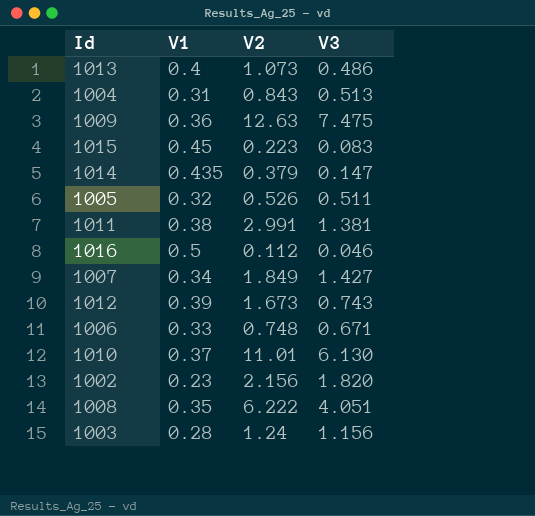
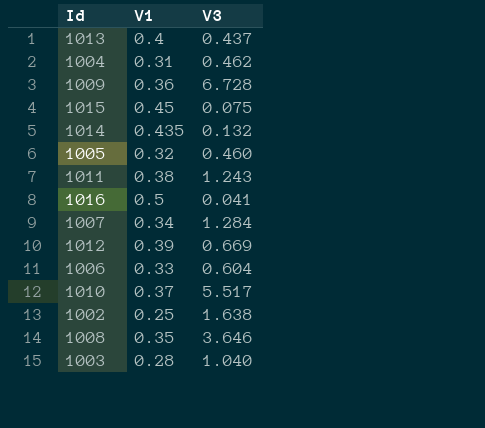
column V2 | position: 3 -> none
1013 | V3: 0.486 -> 0.437
1004 | V3: 0.513 -> 0.462
1009 | V3: 7.475 -> 6.728
1015 | V3: 0.083 -> 0.075
1014 | V3: 0.147 -> 0.132
1005 | V3: 0.511 -> 0.460
1011 | V3: 1.381 -> 1.243
1016 | V3: 0.046 -> 0.041
1007 | V3: 1.427 -> 1.284
1012 | V3: 0.743 -> 0.669
1006 | V3: 0.671 -> 0.604
1010 | V3: 6.130 -> 5.517
1002 | V1: 0.23 -> 0.25
1002 | V3: 1.820 -> 1.638
1008 | V3: 4.051 -> 3.646
1003 | V3: 1.156 -> 1.040

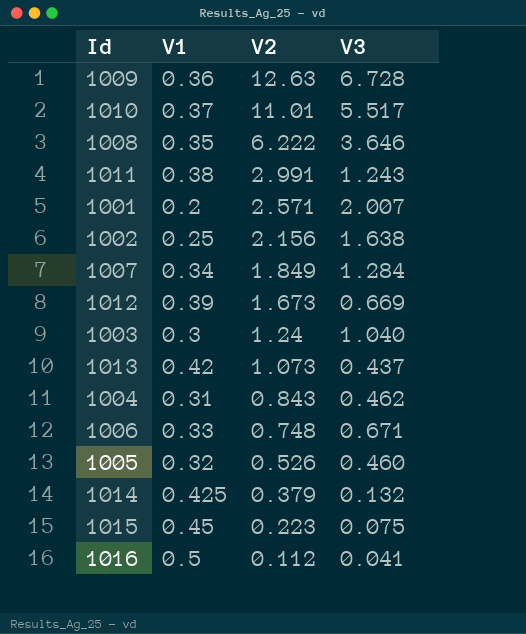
row order: none -> V2 descending
column V2 | position: none -> 3
row 1001: none -> 0.2 | 2.571 | 2.007
1003 | V1: 0.28 -> 0.3
1013 | V1: 0.4 -> 0.42
1006 | V3: 0.604 -> 0.671
1014 | V1: 0.435 -> 0.425

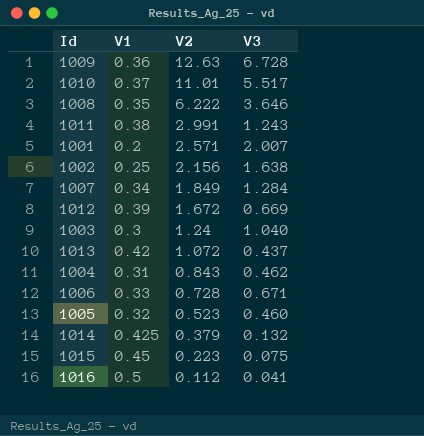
1012 | V2: 1.673 -> 1.672
1013 | V2: 1.073 -> 1.072
1006 | V2: 0.748 -> 0.728
1005 | V2: 0.526 -> 0.523

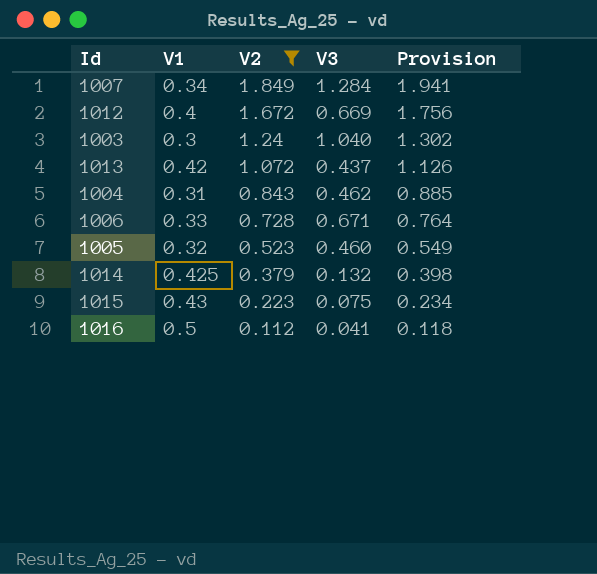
filter: none -> V2 <= 1.849
column Provision | formula: none -> [V2] * 1.05
1012 | V1: 0.39 -> 0.4
1015 | V1: 0.45 -> 0.43

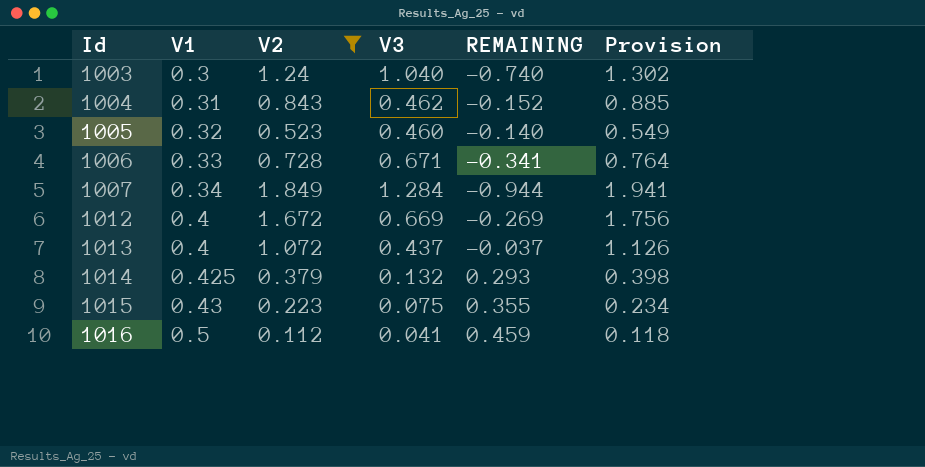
row order: V2 descending -> Id ascending
column REMAINING | formula: none -> [V1] - [V3]
1013 | V1: 0.42 -> 0.4

